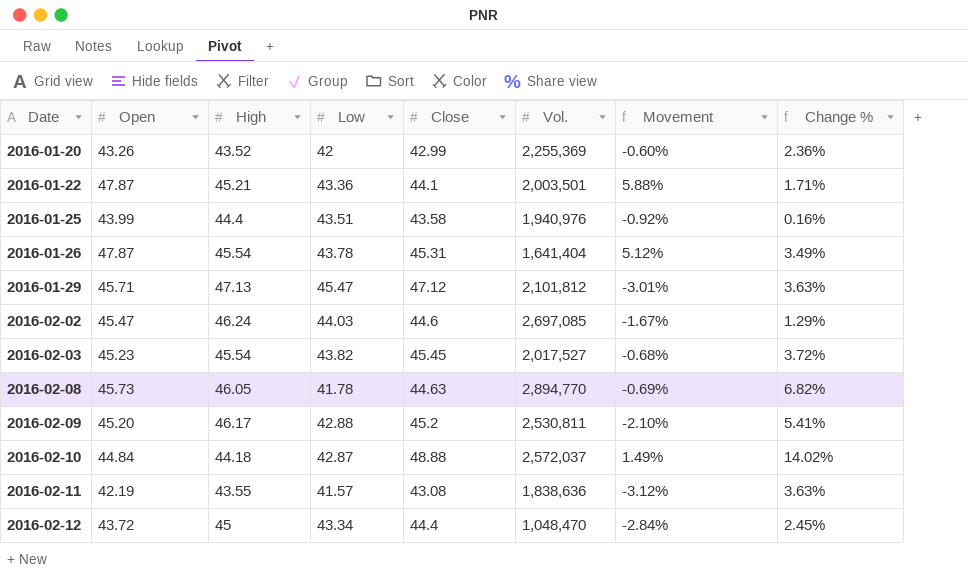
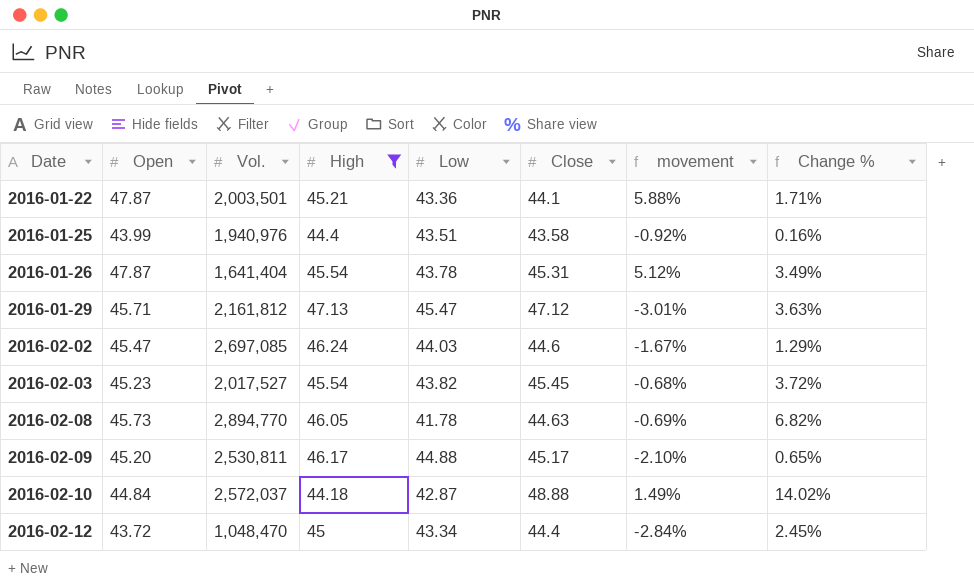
filter: none -> High >= 44.18
column Vol. | position: 6 -> 3
column name: Movement -> movement
2016-01-29 | Vol.: 2,101,812 -> 2,161,812
2016-02-09 | Low: 42.88 -> 44.88
2016-02-09 | Close: 45.2 -> 45.17
2016-02-09 | Change %: 5.41% -> 0.65%

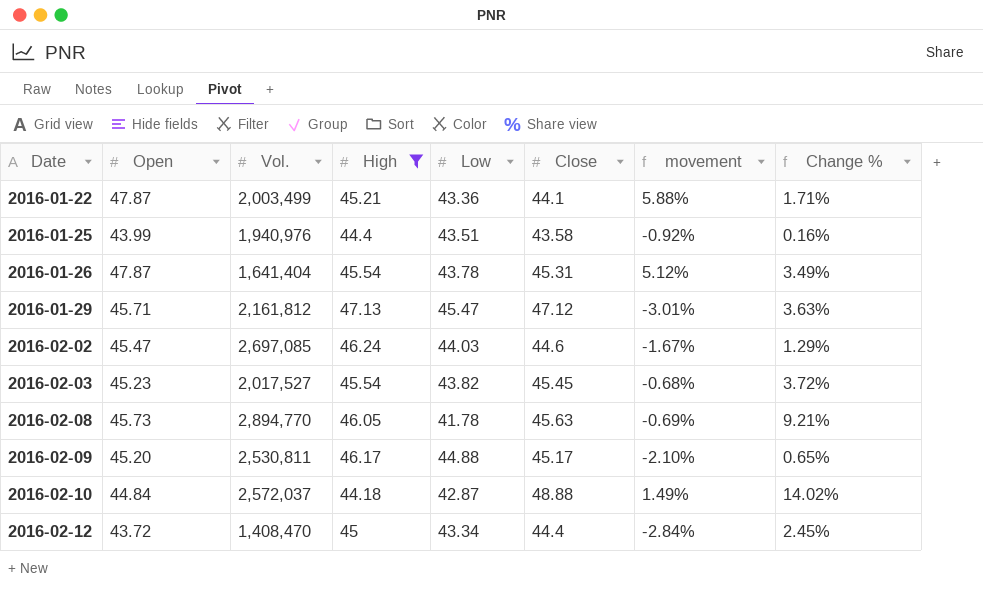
2016-01-22 | Vol.: 2,003,501 -> 2,003,499
2016-02-08 | Close: 44.63 -> 45.63
2016-02-08 | Change %: 6.82% -> 9.21%
2016-02-12 | Vol.: 1,048,470 -> 1,408,470

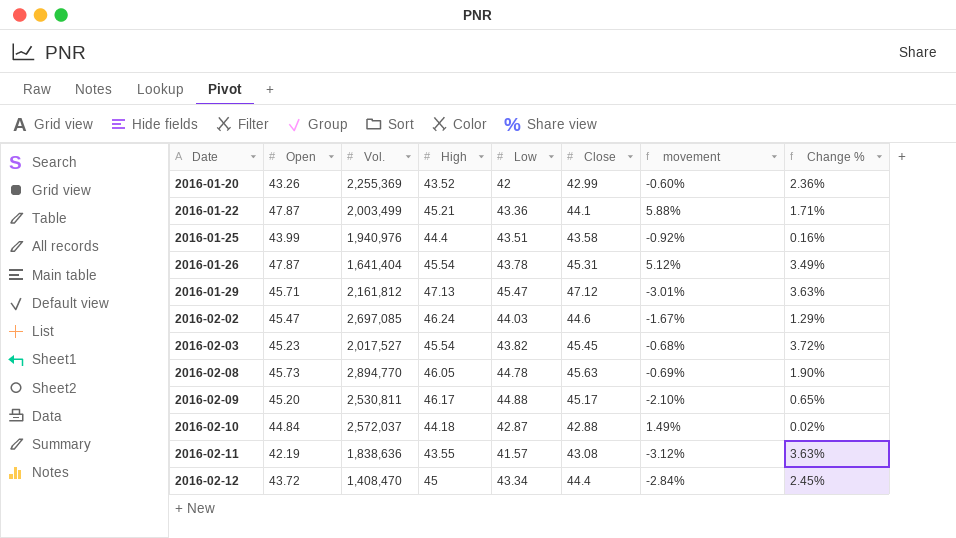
filter: High >= 44.18 -> none
2016-02-08 | Low: 41.78 -> 44.78
2016-02-08 | Change %: 9.21% -> 1.90%
2016-02-10 | Close: 48.88 -> 42.88
2016-02-10 | Change %: 14.02% -> 0.02%

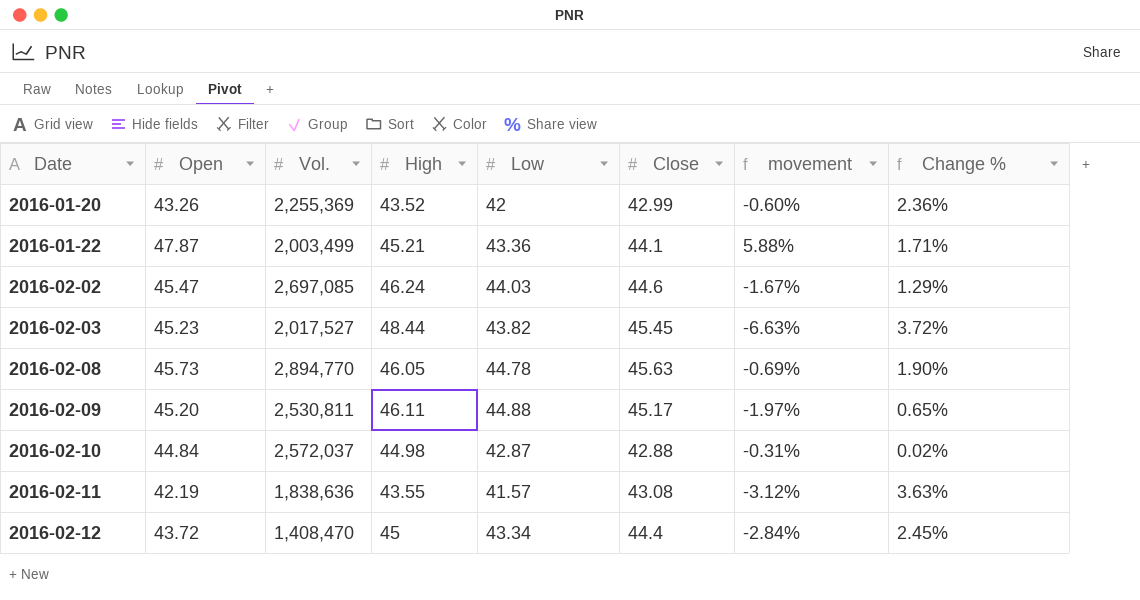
row 2016-01-25: 43.99 | 1,940,976 | 44.4 | 43.51 | 43.58 | -0.92% | 0.16% -> none
row 2016-01-26: 47.87 | 1,641,404 | 45.54 | 43.78 | 45.31 | 5.12% | 3.49% -> none
row 2016-01-29: 45.71 | 2,161,812 | 47.13 | 45.47 | 47.12 | -3.01% | 3.63% -> none
2016-02-03 | High: 45.54 -> 48.44
2016-02-03 | movement: -0.68% -> -6.63%
2016-02-09 | High: 46.17 -> 46.11
2016-02-09 | movement: -2.10% -> -1.97%
2016-02-10 | High: 44.18 -> 44.98
2016-02-10 | movement: 1.49% -> -0.31%

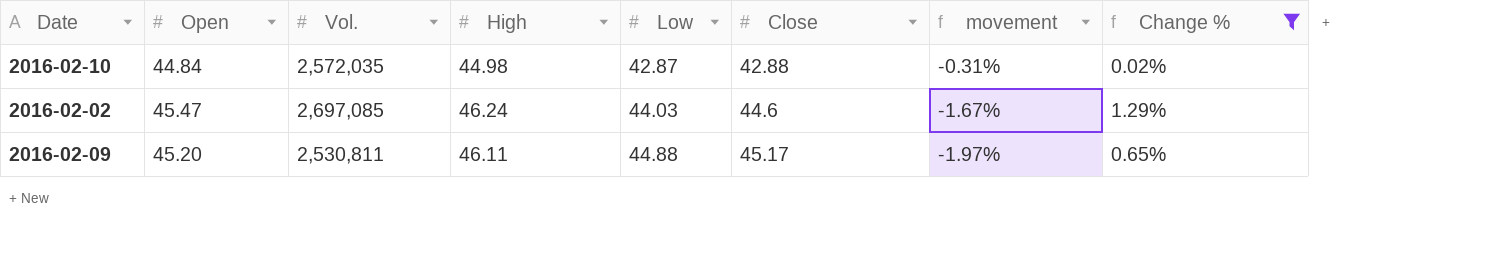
filter: none -> Change % <= 1.29%
row order: Date ascending -> Low ascending
2016-02-10 | Vol.: 2,572,037 -> 2,572,035

